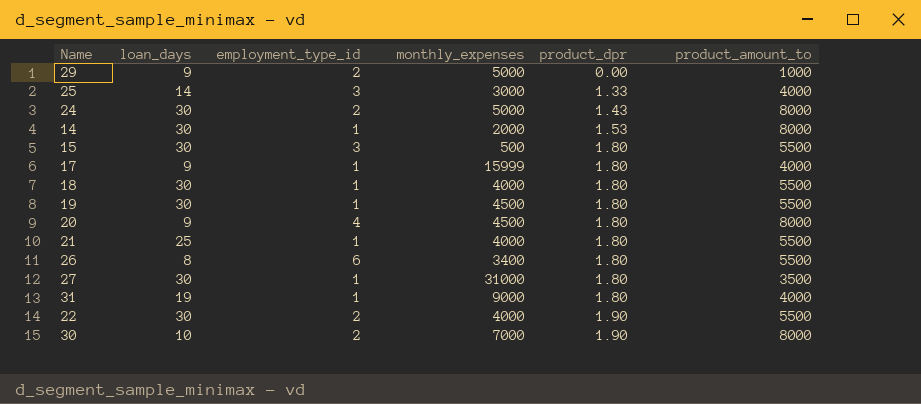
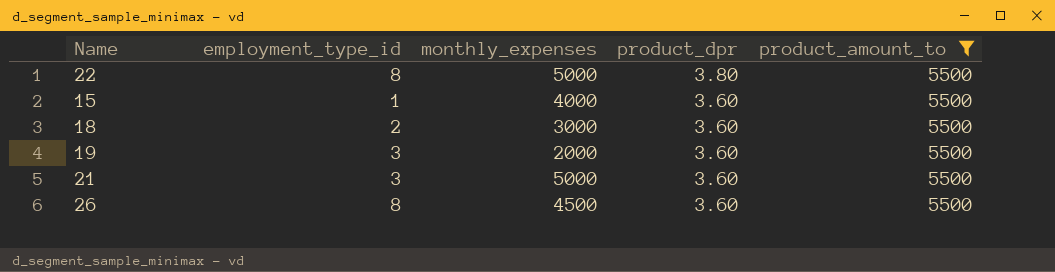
filter: none -> product_amount_to = 5500
row order: product_dpr ascending -> product_dpr descending
column loan_days | position: 2 -> none
22 | employment_type_id: 2 -> 8
22 | monthly_expenses: 4000 -> 5000
22 | product_dpr: 1.90 -> 3.80
15 | employment_type_id: 3 -> 1
15 | monthly_expenses: 500 -> 4000
15 | product_dpr: 1.80 -> 3.60
18 | employment_type_id: 1 -> 2
18 | monthly_expenses: 4000 -> 3000
18 | product_dpr: 1.80 -> 3.60
19 | employment_type_id: 1 -> 3
19 | monthly_expenses: 4500 -> 2000
19 | product_dpr: 1.80 -> 3.60
21 | employment_type_id: 1 -> 3
21 | monthly_expenses: 4000 -> 5000
21 | product_dpr: 1.80 -> 3.60
26 | employment_type_id: 6 -> 8
26 | monthly_expenses: 3400 -> 4500
26 | product_dpr: 1.80 -> 3.60

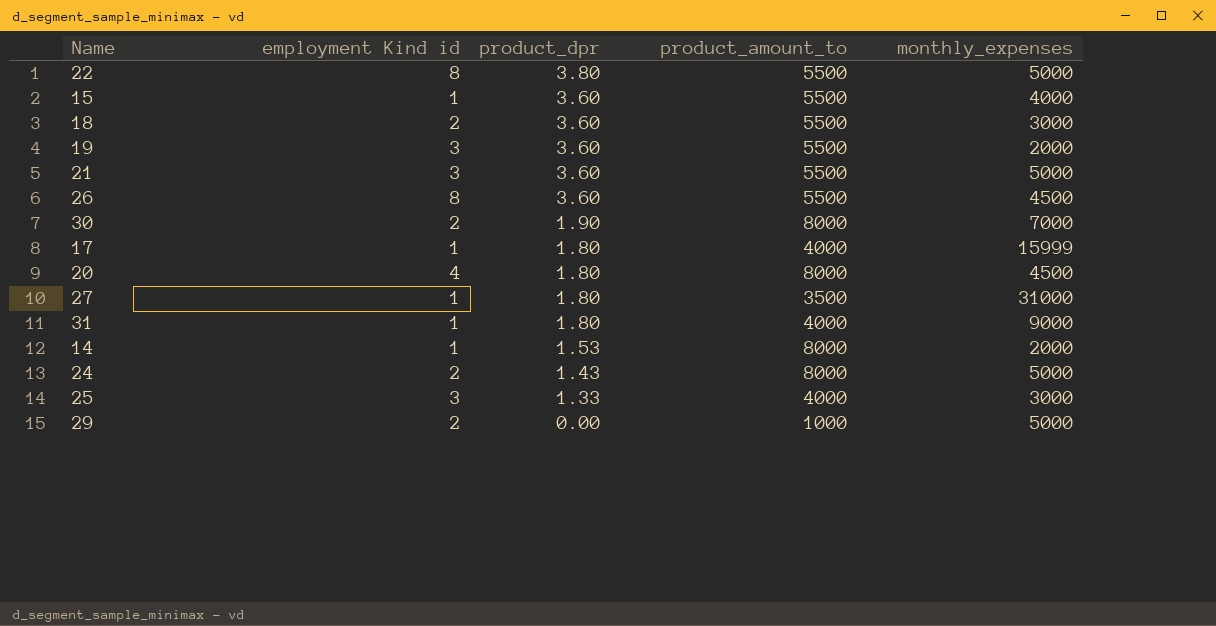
filter: product_amount_to = 5500 -> none
column name: employment_type_id -> employment Kind id
column monthly_expenses | position: 3 -> 5

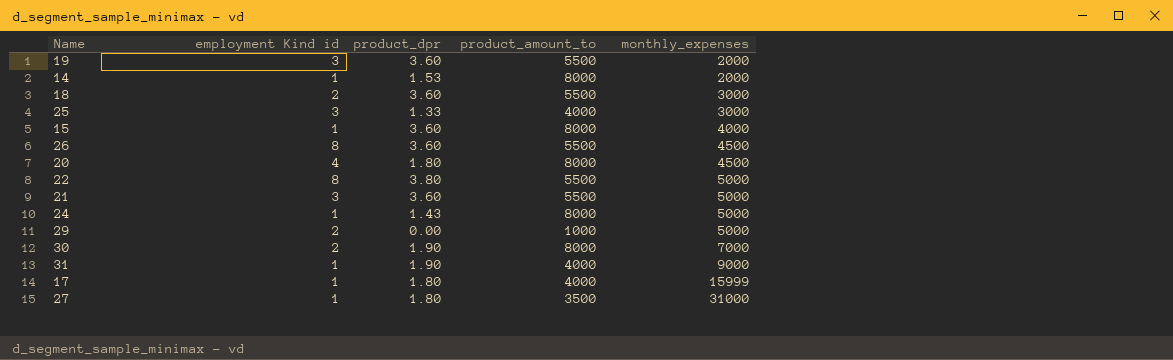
row order: product_dpr descending -> monthly_expenses ascending
15 | product_amount_to: 5500 -> 8000
24 | employment Kind id: 2 -> 1
31 | product_dpr: 1.80 -> 1.90

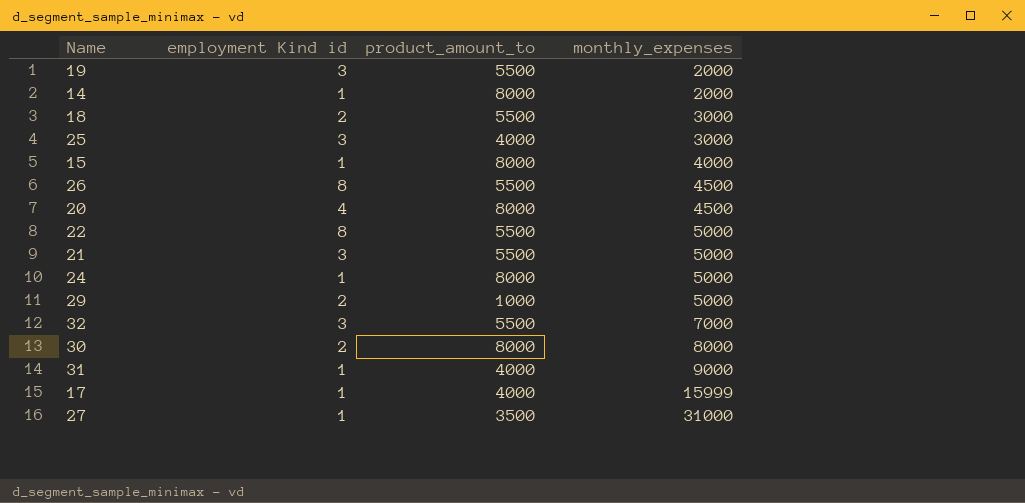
column product_dpr | position: 3 -> none
row 32: none -> 3 | 5500 | 7000
30 | monthly_expenses: 7000 -> 8000

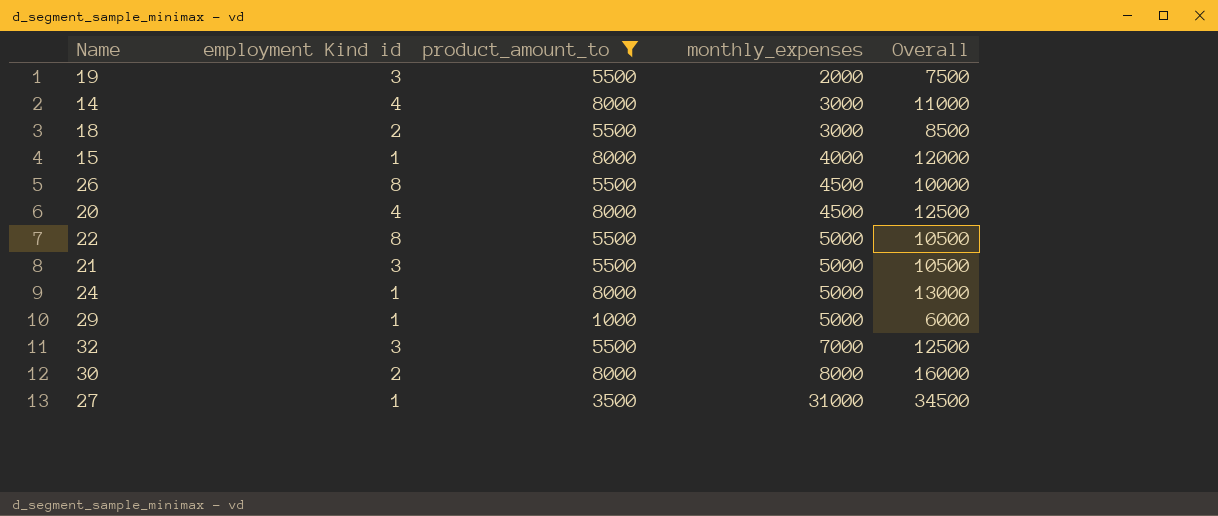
filter: none -> product_amount_to != 4000
column Overall | formula: none -> [product_amount_to] + [monthly_expenses]
14 | employment Kind id: 1 -> 4
14 | monthly_expenses: 2000 -> 3000
29 | employment Kind id: 2 -> 1

